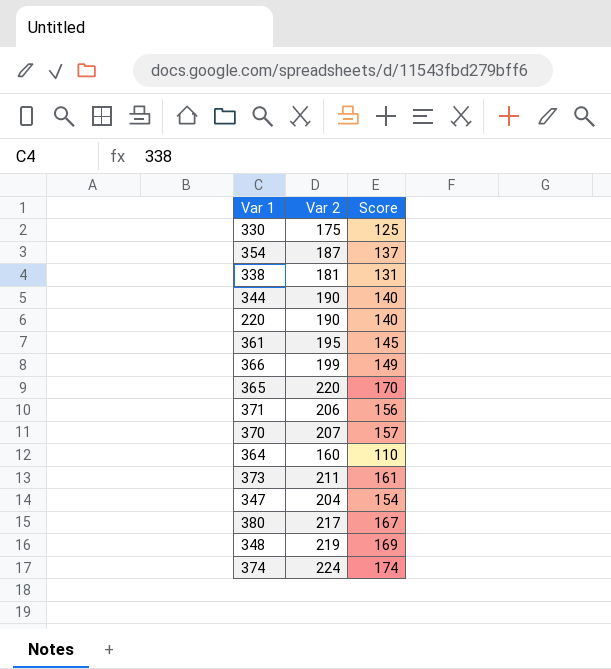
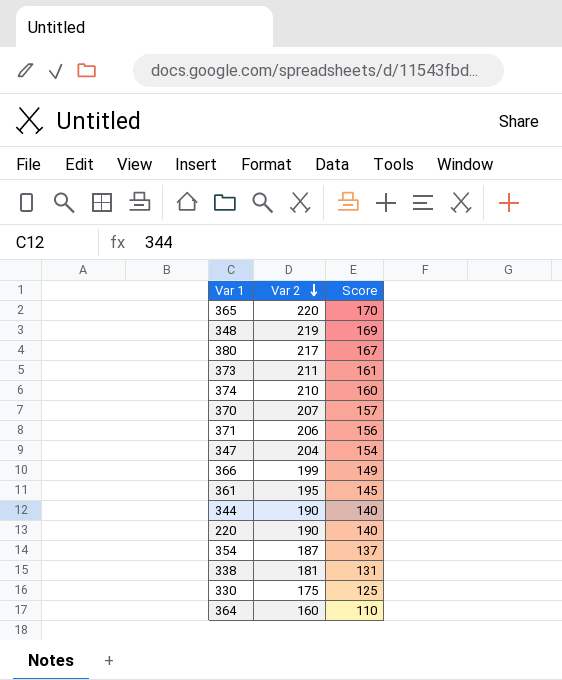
row order: none -> Var 2 descending
374 | Var 2: 224 -> 210
374 | Score: 174 -> 160

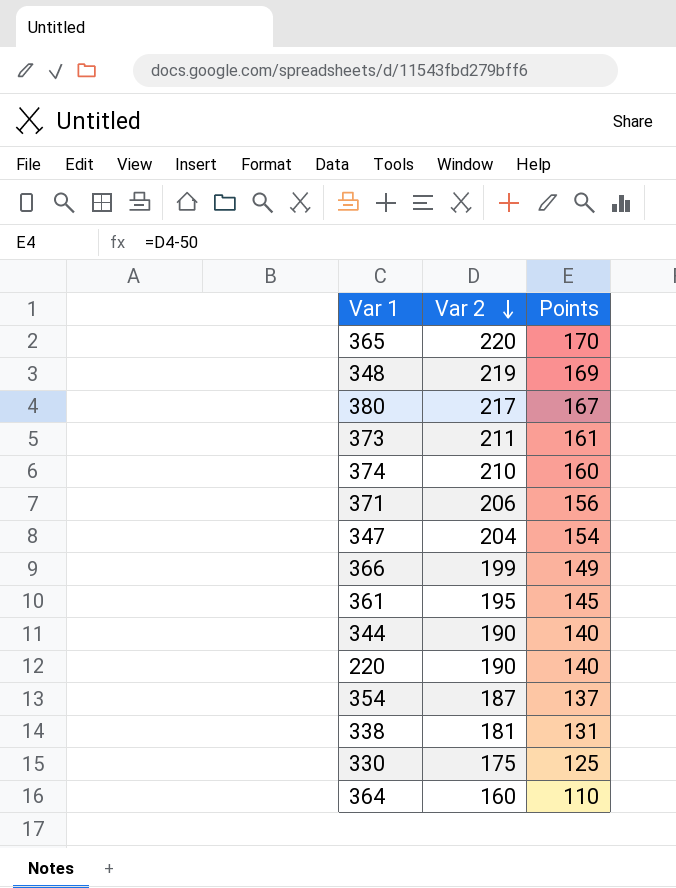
column name: Score -> Points
row 370: 207 | 157 -> none

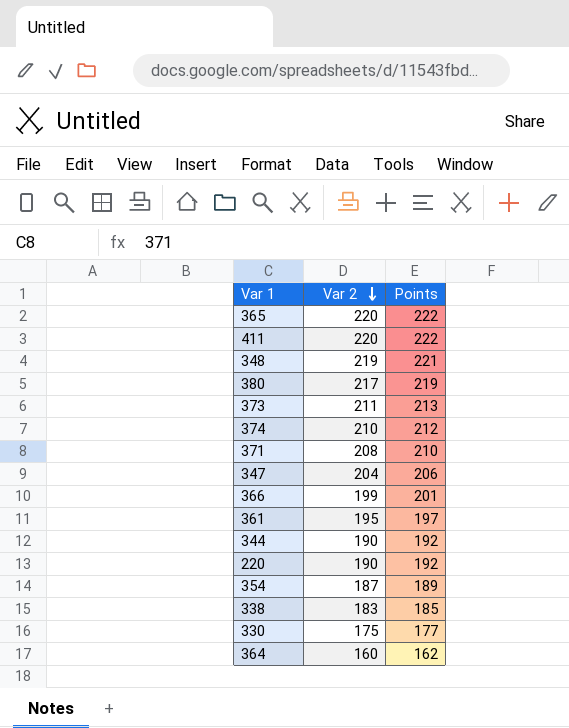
column Points | formula: [Var 2] - 50 -> [Var 2] + 2
row 411: none -> 220 | 222
371 | Var 2: 206 -> 208
338 | Var 2: 181 -> 183

